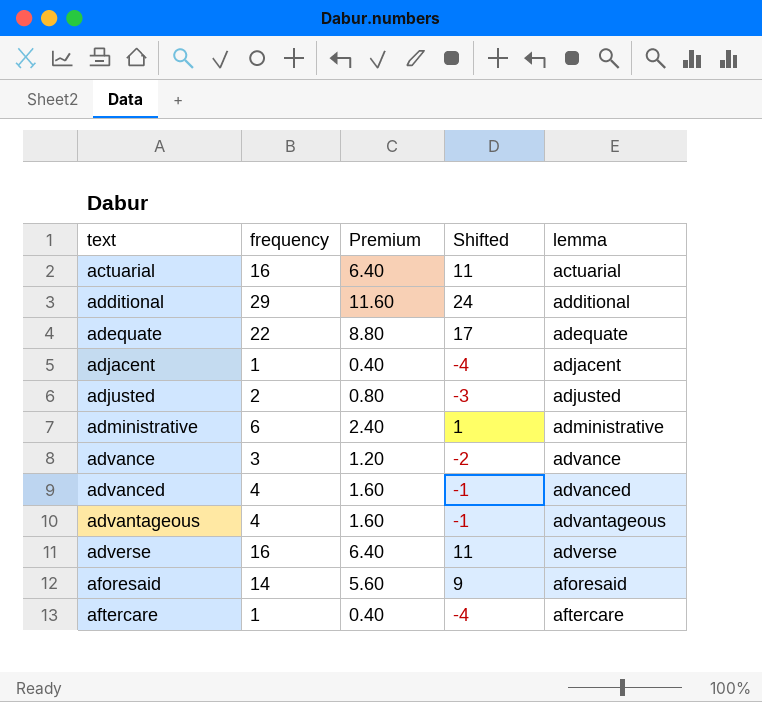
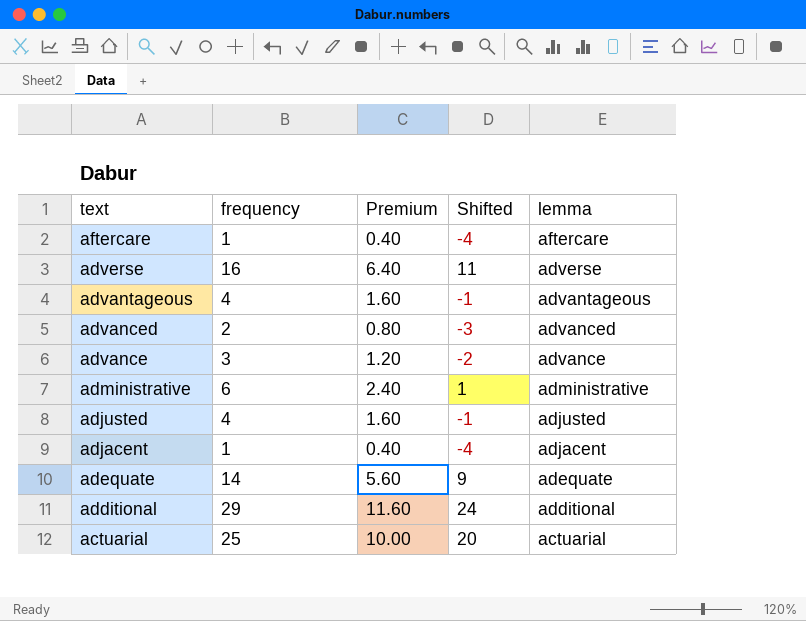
row order: text ascending -> text descending
row aforesaid: 14 | 5.60 | 9 | aforesaid -> none
advanced | frequency: 4 -> 2
advanced | Premium: 1.60 -> 0.80
advanced | Shifted: -1 -> -3
adjusted | frequency: 2 -> 4
adjusted | Premium: 0.80 -> 1.60
adjusted | Shifted: -3 -> -1
adequate | frequency: 22 -> 14
adequate | Premium: 8.80 -> 5.60
adequate | Shifted: 17 -> 9
actuarial | frequency: 16 -> 25
actuarial | Premium: 6.40 -> 10.00
actuarial | Shifted: 11 -> 20

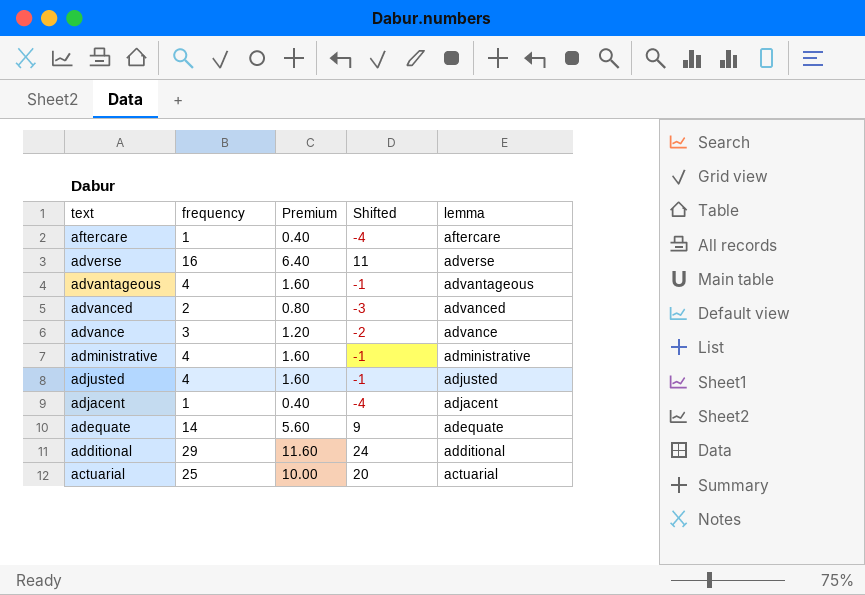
administrative | frequency: 6 -> 4
administrative | Premium: 2.40 -> 1.60
administrative | Shifted: 1 -> -1

